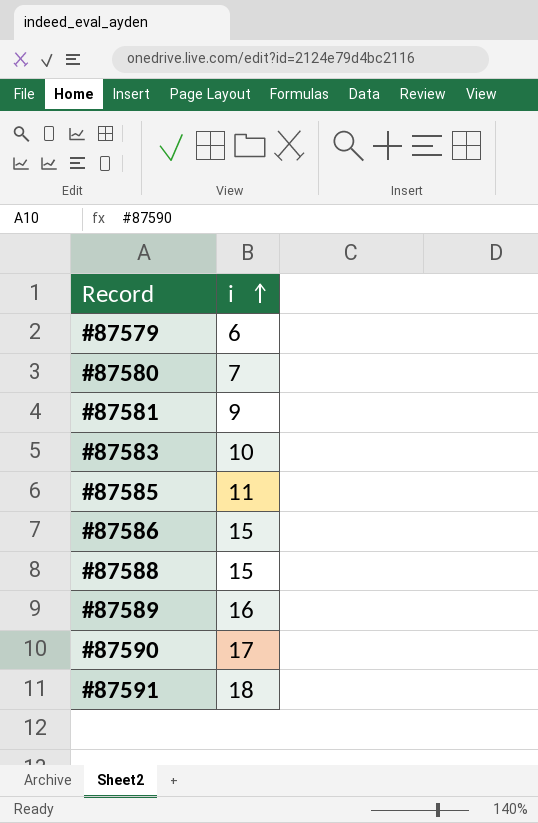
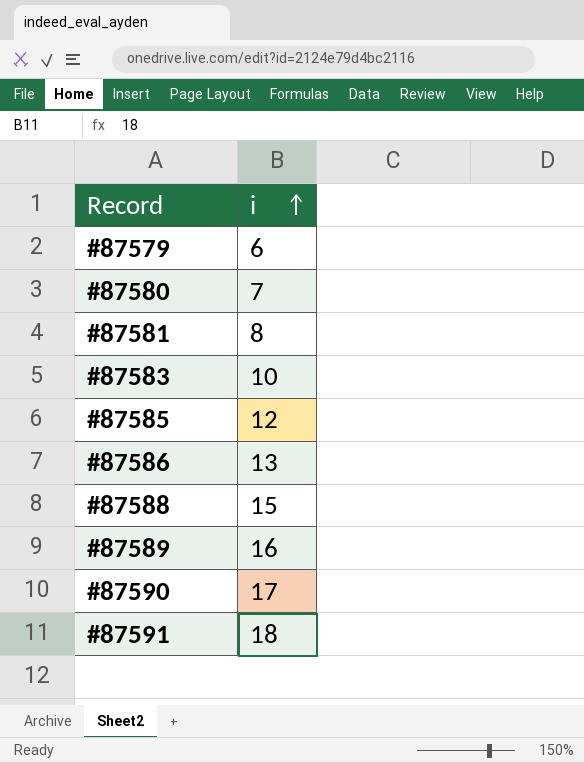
#87581 | i: 9 -> 8
#87585 | i: 11 -> 12
#87586 | i: 15 -> 13

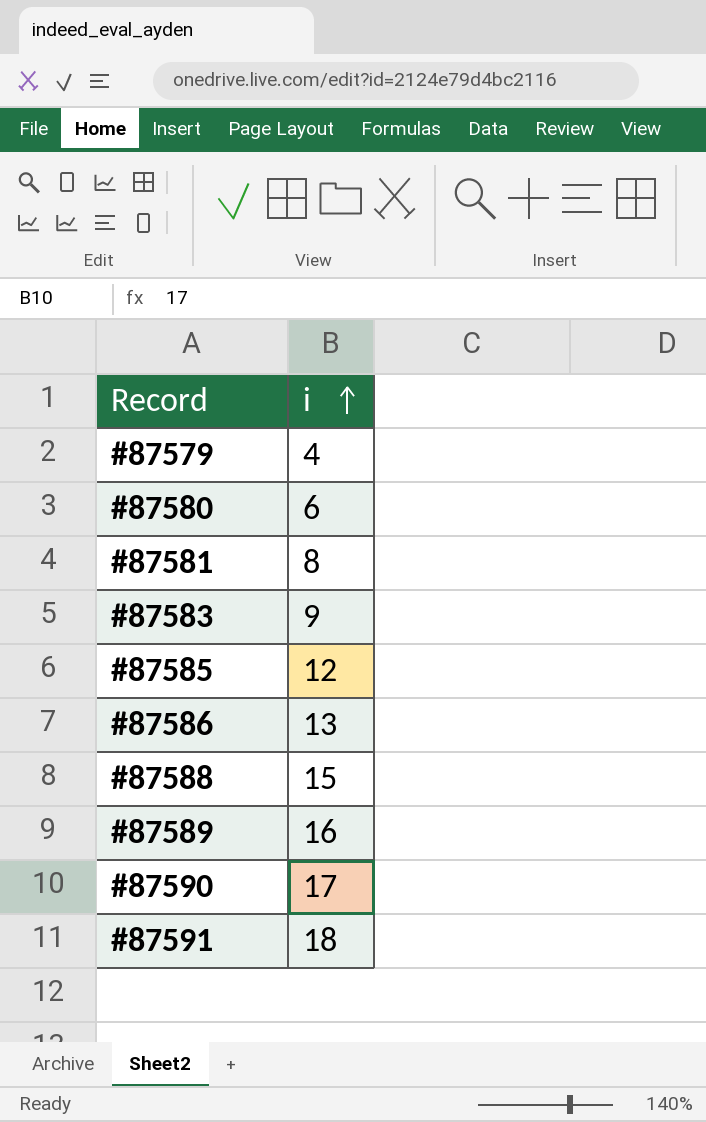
#87579 | i: 6 -> 4
#87580 | i: 7 -> 6
#87583 | i: 10 -> 9

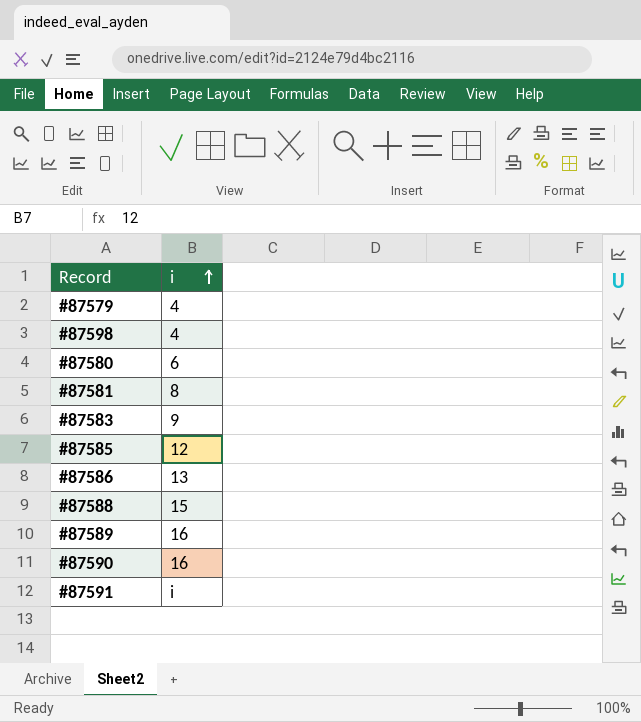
row #87598: none -> 4
#87590 | i: 17 -> 16
#87591 | i: 18 -> i

